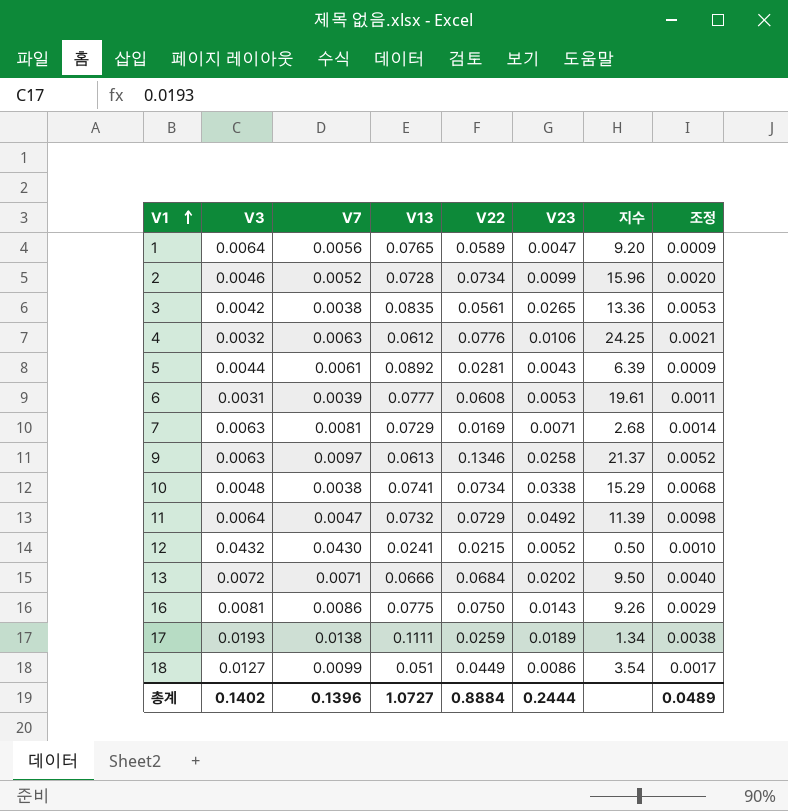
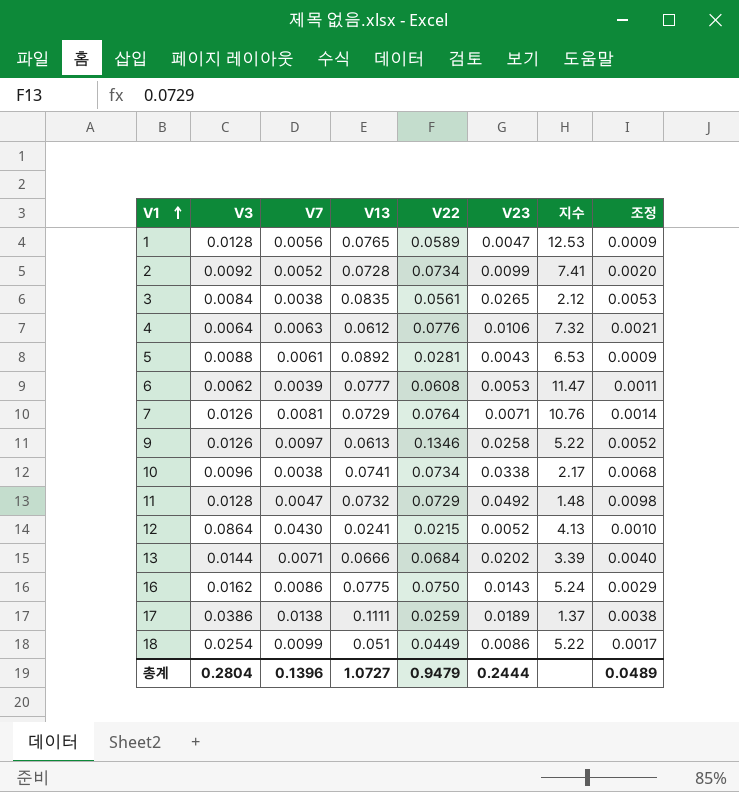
column 지수 | formula: [V22] / [V3] -> [V22] / [V23]
1 | V3: 0.0064 -> 0.0128
2 | V3: 0.0046 -> 0.0092
3 | V3: 0.0042 -> 0.0084
4 | V3: 0.0032 -> 0.0064
5 | V3: 0.0044 -> 0.0088
6 | V3: 0.0031 -> 0.0062
7 | V3: 0.0063 -> 0.0126
7 | V22: 0.0169 -> 0.0764
9 | V3: 0.0063 -> 0.0126
10 | V3: 0.0048 -> 0.0096
11 | V3: 0.0064 -> 0.0128
12 | V3: 0.0432 -> 0.0864
13 | V3: 0.0072 -> 0.0144
16 | V3: 0.0081 -> 0.0162
17 | V3: 0.0193 -> 0.0386
18 | V3: 0.0127 -> 0.0254
총계 | V3: 0.1402 -> 0.2804
총계 | V22: 0.8884 -> 0.9479

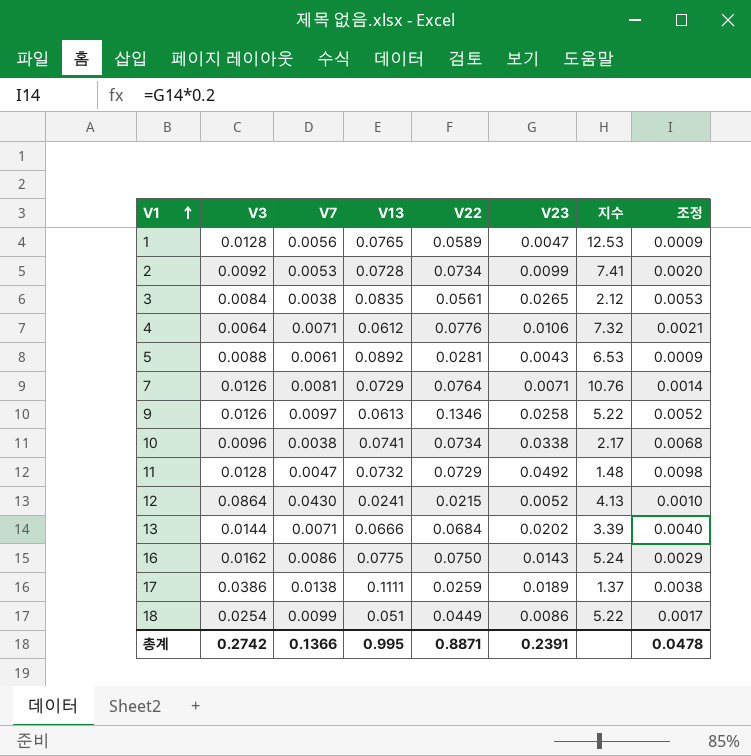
row 6: 0.0062 | 0.0039 | 0.0777 | 0.0608 | 0.0053 | 11.47 | 0.0011 -> none
2 | V7: 0.0052 -> 0.0053
4 | V7: 0.0063 -> 0.0071
총계 | V3: 0.2804 -> 0.2742
총계 | V7: 0.1396 -> 0.1366
총계 | V13: 1.0727 -> 0.995
총계 | V22: 0.9479 -> 0.8871
총계 | V23: 0.2444 -> 0.2391
총계 | 조정: 0.0489 -> 0.0478

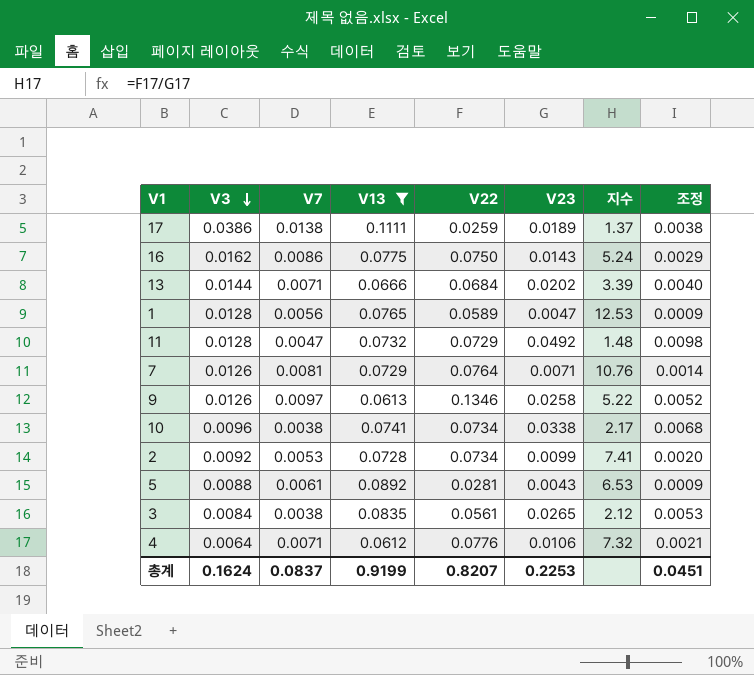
filter: none -> V13 >= 0.0612
row order: V1 ascending -> V3 descending
총계 | V3: 0.2742 -> 0.1624
총계 | V7: 0.1366 -> 0.0837
총계 | V13: 0.995 -> 0.9199
총계 | V22: 0.8871 -> 0.8207
총계 | V23: 0.2391 -> 0.2253
총계 | 조정: 0.0478 -> 0.0451

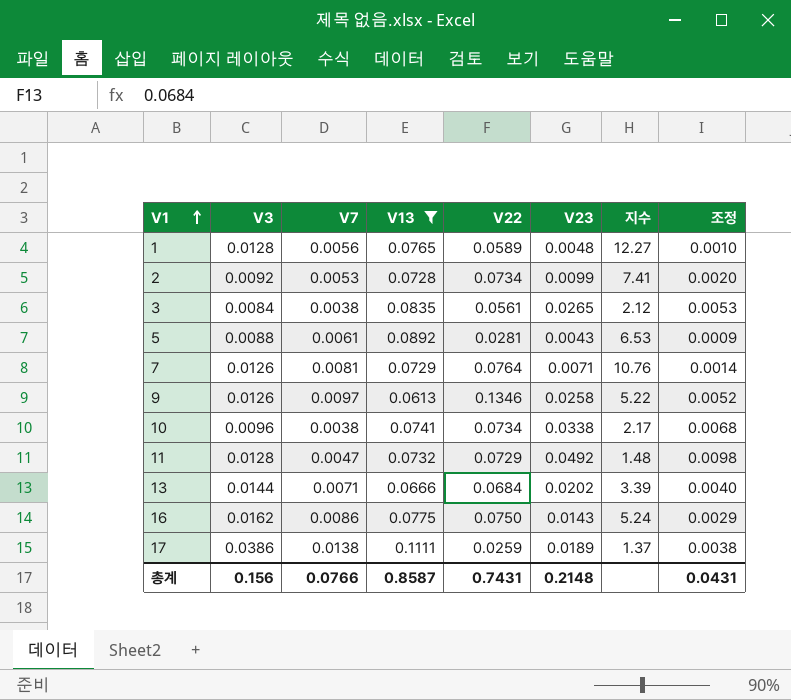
row order: V3 descending -> V1 ascending
row 4: 0.0064 | 0.0071 | 0.0612 | 0.0776 | 0.0106 | 7.32 | 0.0021 -> none
1 | V23: 0.0047 -> 0.0048
1 | 지수: 12.53 -> 12.27
1 | 조정: 0.0009 -> 0.0010
총계 | V3: 0.1624 -> 0.156
총계 | V7: 0.0837 -> 0.0766
총계 | V13: 0.9199 -> 0.8587
총계 | V22: 0.8207 -> 0.7431
총계 | V23: 0.2253 -> 0.2148
총계 | 조정: 0.0451 -> 0.0431

